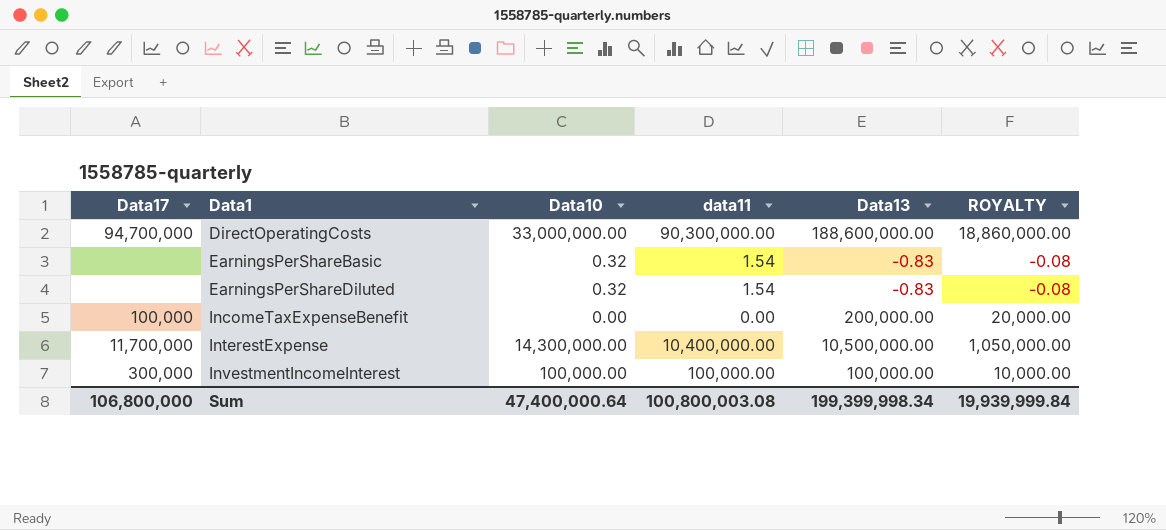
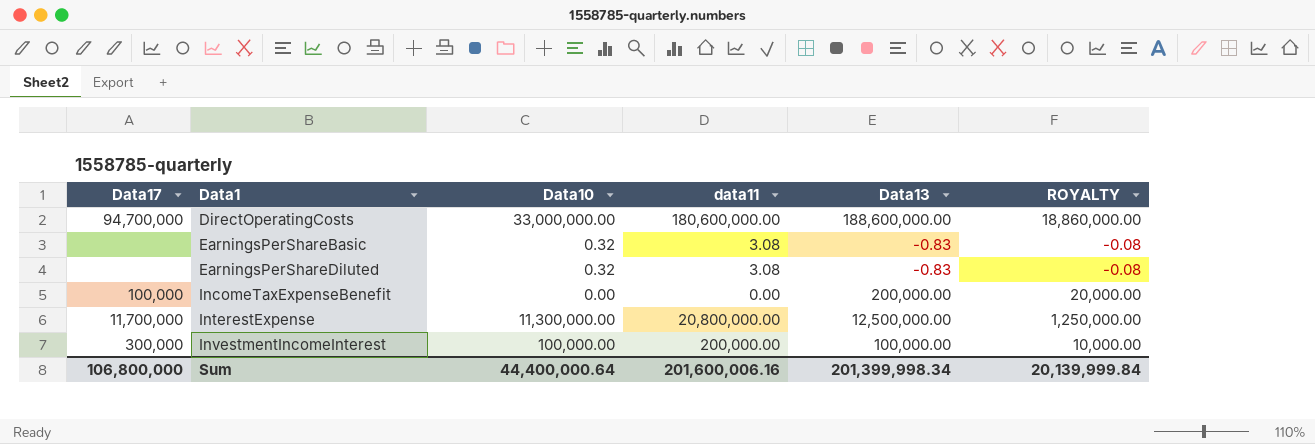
DirectOperatingCosts | data11: 90,300,000.00 -> 180,600,000.00
EarningsPerShareBasic | data11: 1.54 -> 3.08
EarningsPerShareDiluted | data11: 1.54 -> 3.08
InterestExpense | Data10: 14,300,000.00 -> 11,300,000.00
InterestExpense | data11: 10,400,000.00 -> 20,800,000.00
InterestExpense | Data13: 10,500,000.00 -> 12,500,000.00
InterestExpense | ROYALTY: 1,050,000.00 -> 1,250,000.00
InvestmentIncomeInterest | data11: 100,000.00 -> 200,000.00
Sum | Data10: 47,400,000.64 -> 44,400,000.64
Sum | data11: 100,800,003.08 -> 201,600,006.16
Sum | Data13: 199,399,998.34 -> 201,399,998.34
Sum | ROYALTY: 19,939,999.84 -> 20,139,999.84

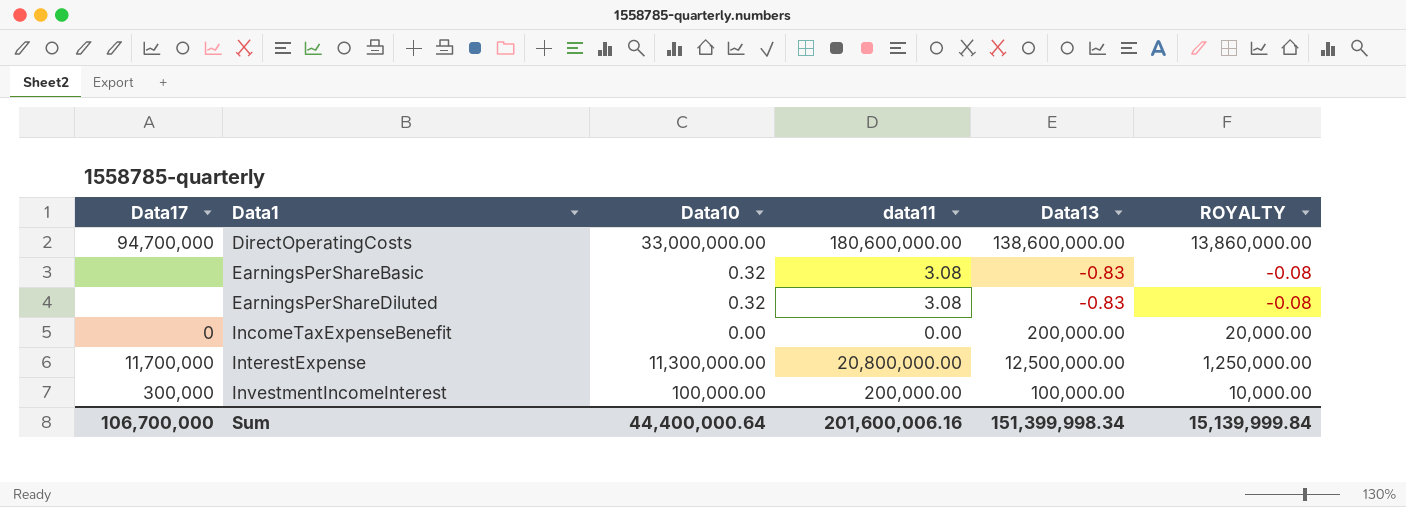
DirectOperatingCosts | Data13: 188,600,000.00 -> 138,600,000.00
DirectOperatingCosts | ROYALTY: 18,860,000.00 -> 13,860,000.00
IncomeTaxExpenseBenefit | Data17: 100,000 -> 0
Sum | Data17: 106,800,000 -> 106,700,000
Sum | Data13: 201,399,998.34 -> 151,399,998.34
Sum | ROYALTY: 20,139,999.84 -> 15,139,999.84

